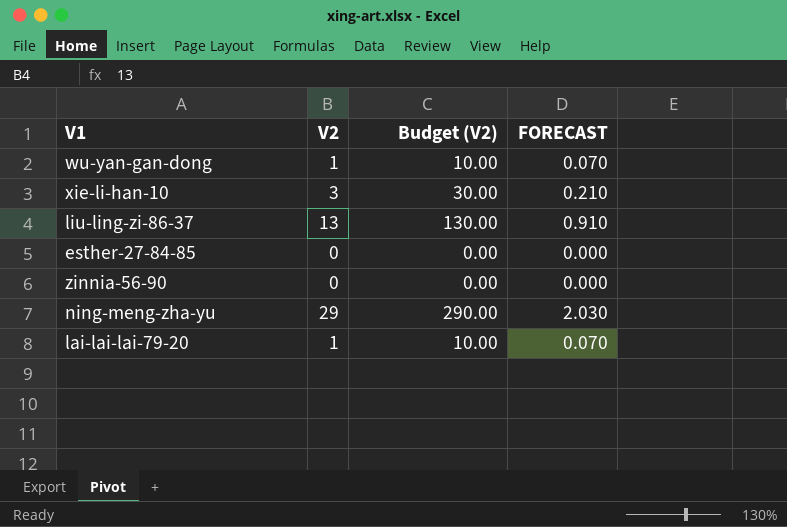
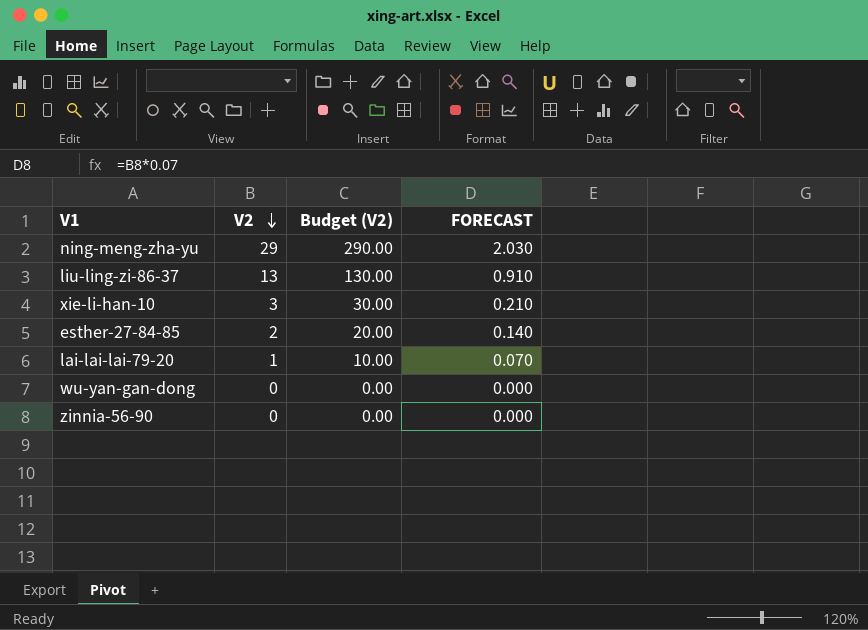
row order: none -> V2 descending
esther-27-84-85 | V2: 0 -> 2
esther-27-84-85 | Budget (V2): 0.00 -> 20.00
esther-27-84-85 | FORECAST: 0.000 -> 0.140
wu-yan-gan-dong | V2: 1 -> 0
wu-yan-gan-dong | Budget (V2): 10.00 -> 0.00
wu-yan-gan-dong | FORECAST: 0.070 -> 0.000

